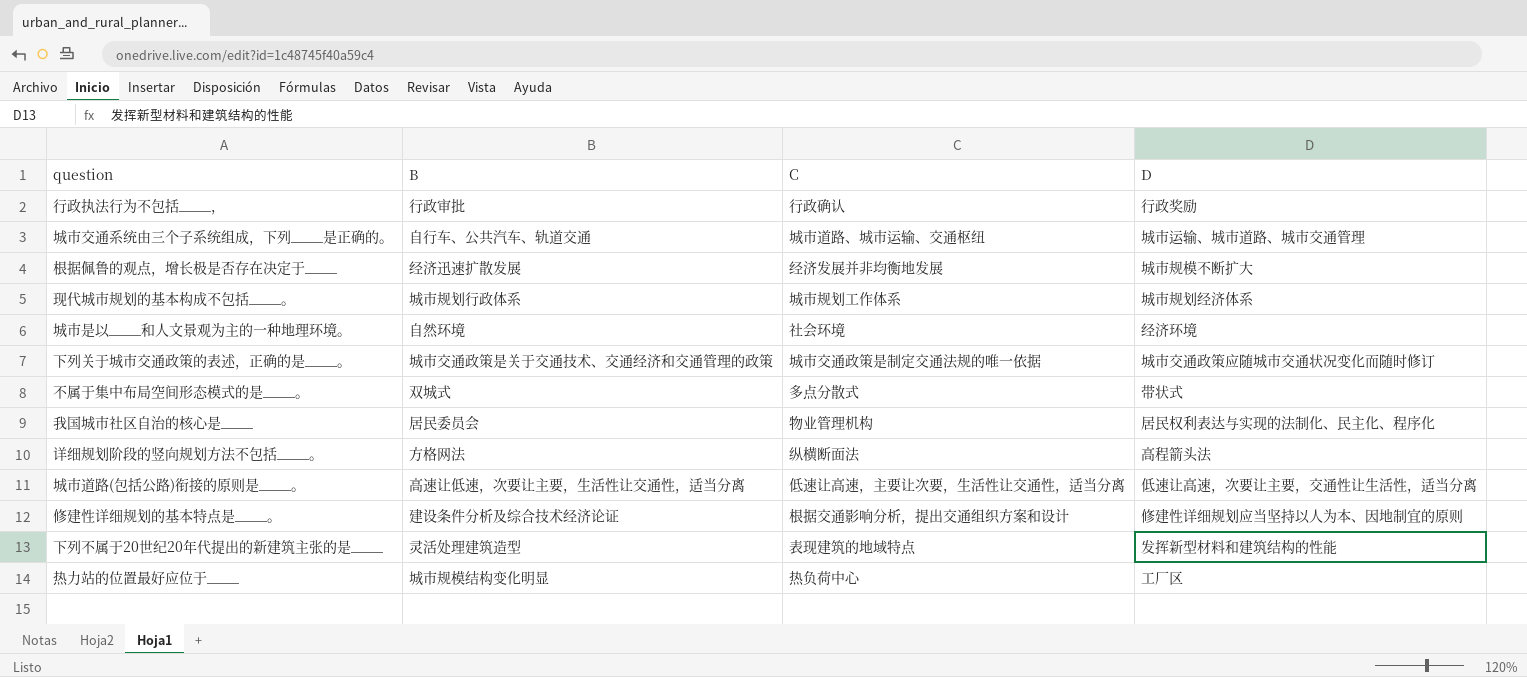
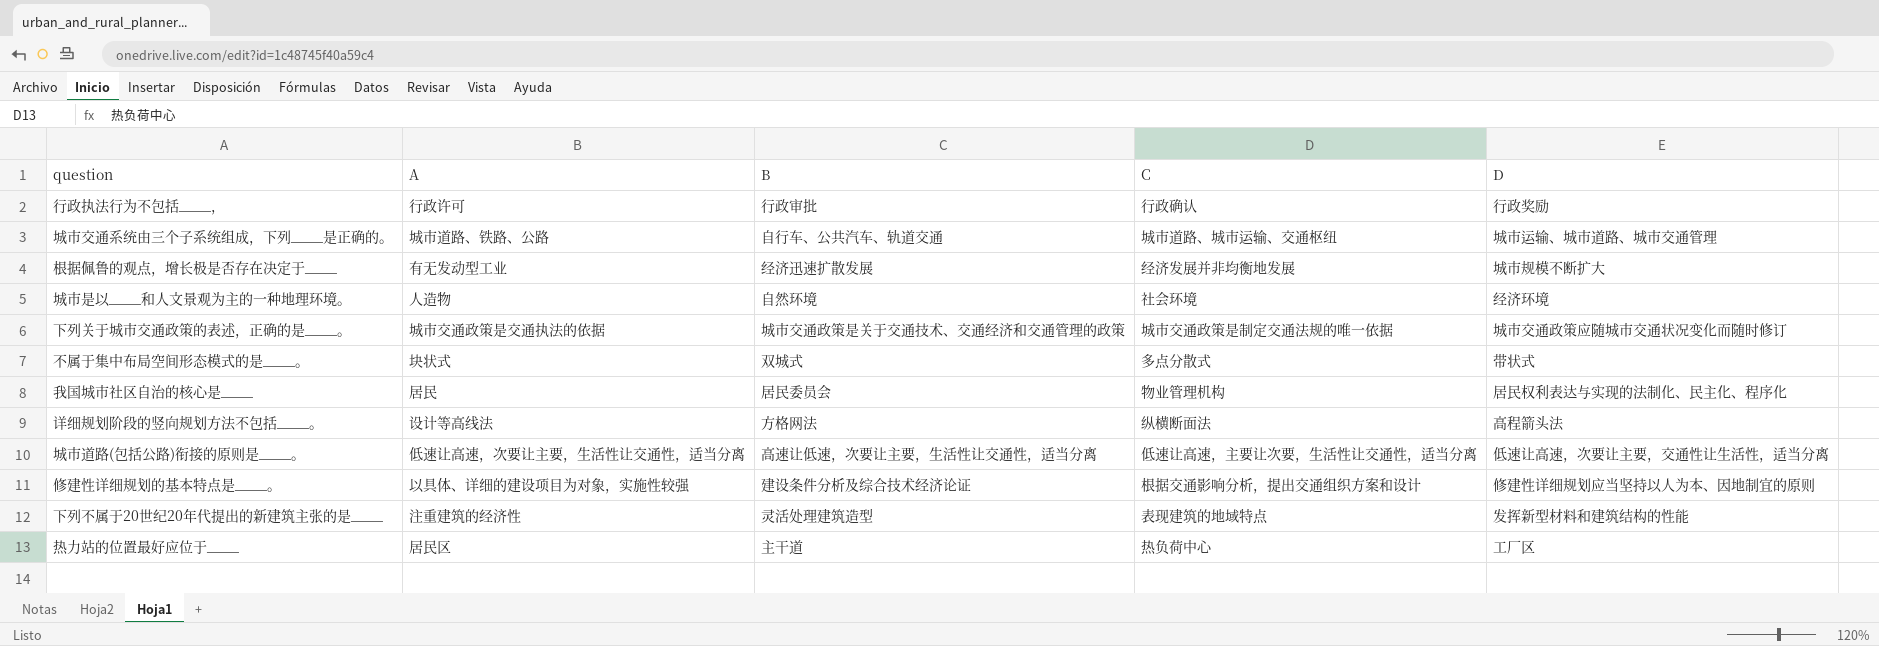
column A | position: none -> 2
row 现代城市规划的基本构成不包括____。: 城市规划行政体系 | 城市规划工作体系 | 城市规划经济体系 -> none
热力站的位置最好应位于____ | B: 城市规模结构变化明显 -> 主干道

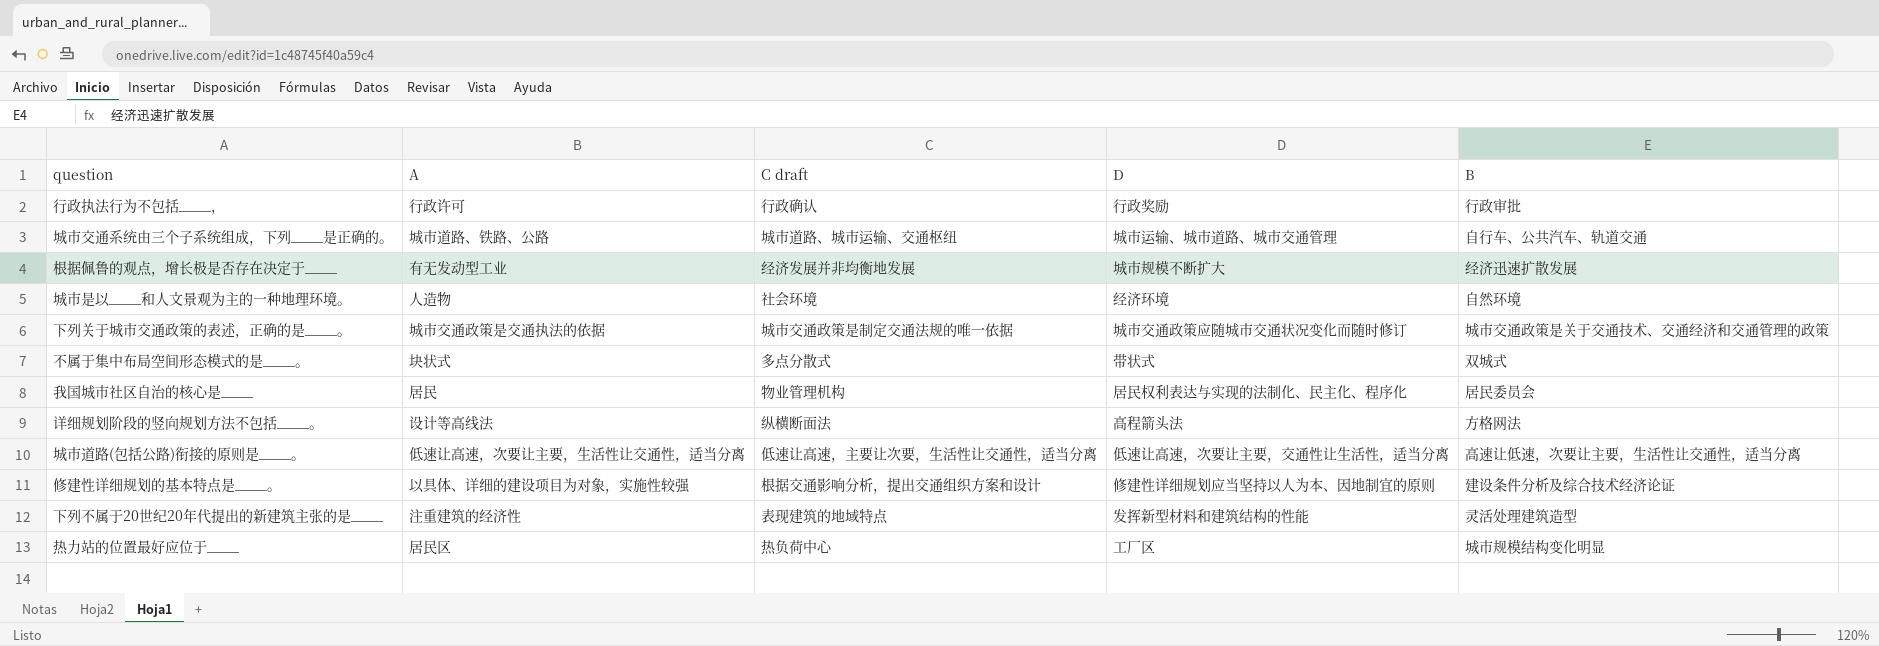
column name: C -> C draft
column B | position: 3 -> 5
热力站的位置最好应位于____ | B: 主干道 -> 城市规模结构变化明显

